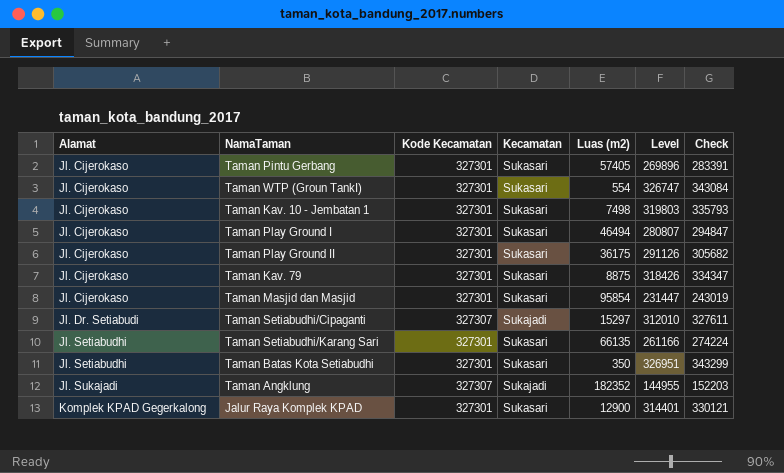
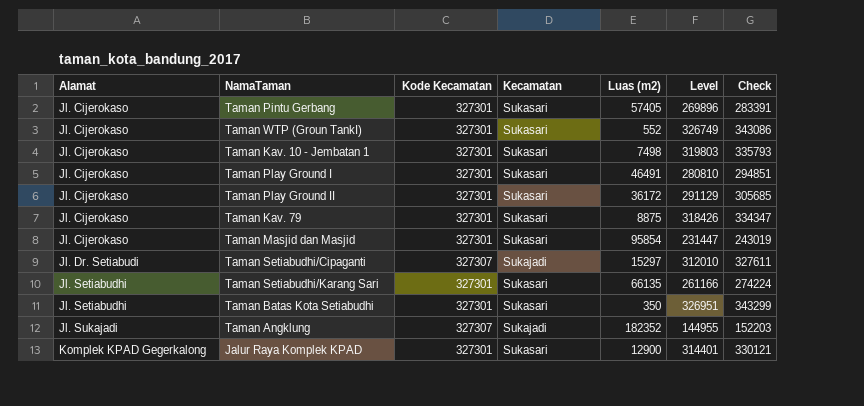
Taman WTP (Groun TankI) | Luas (m2): 554 -> 552
Taman WTP (Groun TankI) | Level: 326747 -> 326749
Taman WTP (Groun TankI) | Check: 343084 -> 343086
Taman Play Ground I | Luas (m2): 46494 -> 46491
Taman Play Ground I | Level: 280807 -> 280810
Taman Play Ground I | Check: 294847 -> 294851
Taman Play Ground II | Luas (m2): 36175 -> 36172
Taman Play Ground II | Level: 291126 -> 291129
Taman Play Ground II | Check: 305682 -> 305685

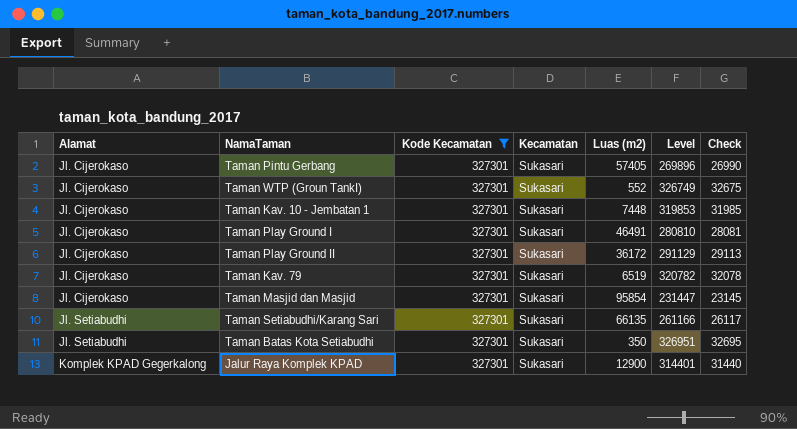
filter: none -> Kode Kecamatan = 327301
column Check | formula: [Level] * 1.05 -> [Level] * 0.1
Taman Kav. 10 - Jembatan 1 | Luas (m2): 7498 -> 7448
Taman Kav. 10 - Jembatan 1 | Level: 319803 -> 319853
Taman Kav. 79 | Luas (m2): 8875 -> 6519
Taman Kav. 79 | Level: 318426 -> 320782

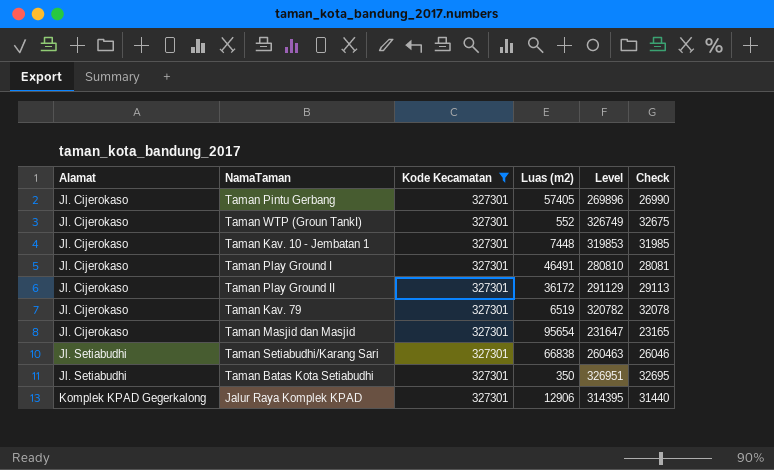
column Kecamatan | position: 4 -> none
Taman Masjid dan Masjid | Luas (m2): 95854 -> 95654
Taman Masjid dan Masjid | Level: 231447 -> 231647
Taman Masjid dan Masjid | Check: 23145 -> 23165
Taman Setiabudhi/Karang Sari | Luas (m2): 66135 -> 66838
Taman Setiabudhi/Karang Sari | Level: 261166 -> 260463
Taman Setiabudhi/Karang Sari | Check: 26117 -> 26046
Jalur Raya Komplek KPAD | Luas (m2): 12900 -> 12906
Jalur Raya Komplek KPAD | Level: 314401 -> 314395

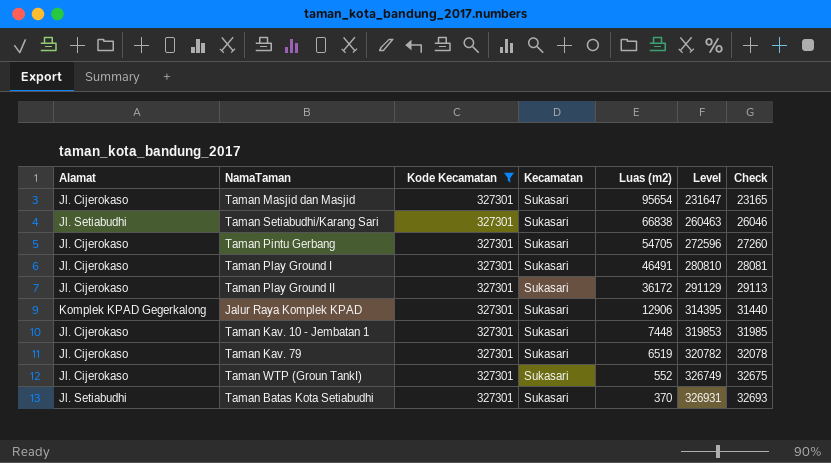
row order: Alamat ascending -> Luas (m2) descending
column Kecamatan | position: none -> 4
Taman Pintu Gerbang | Luas (m2): 57405 -> 54705
Taman Pintu Gerbang | Level: 269896 -> 272596
Taman Pintu Gerbang | Check: 26990 -> 27260
Taman Batas Kota Setiabudhi | Luas (m2): 350 -> 370
Taman Batas Kota Setiabudhi | Level: 326951 -> 326931
Taman Batas Kota Setiabudhi | Check: 32695 -> 32693

